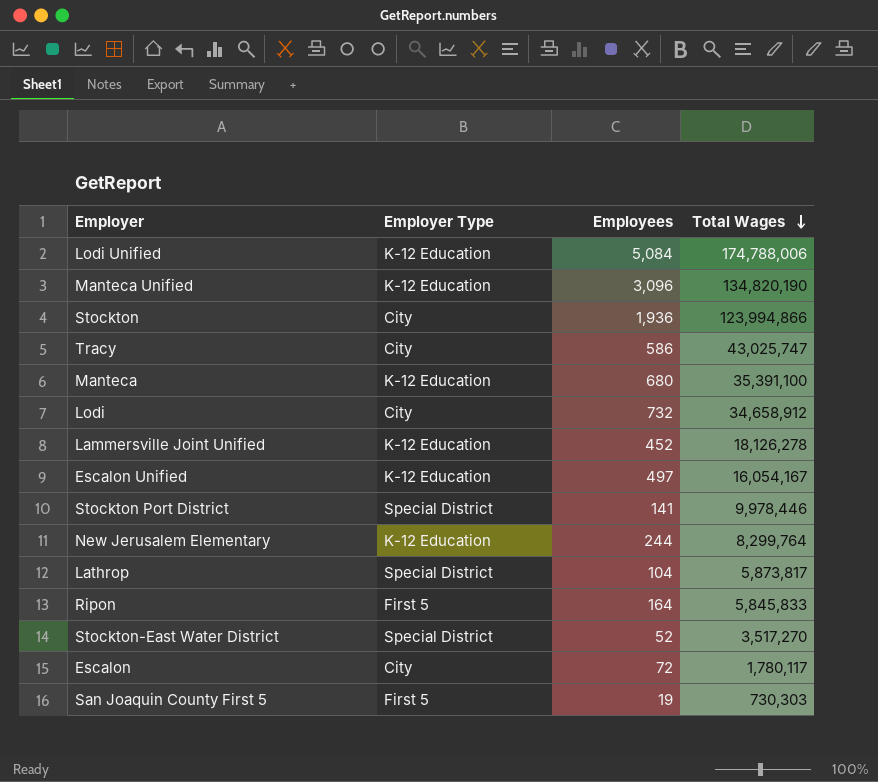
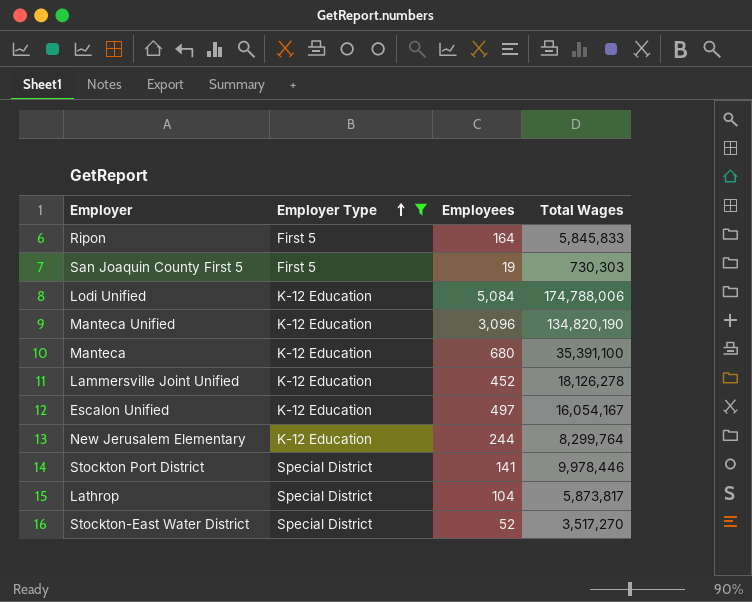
filter: none -> Employer Type != City
row order: Total Wages descending -> Employer Type ascending

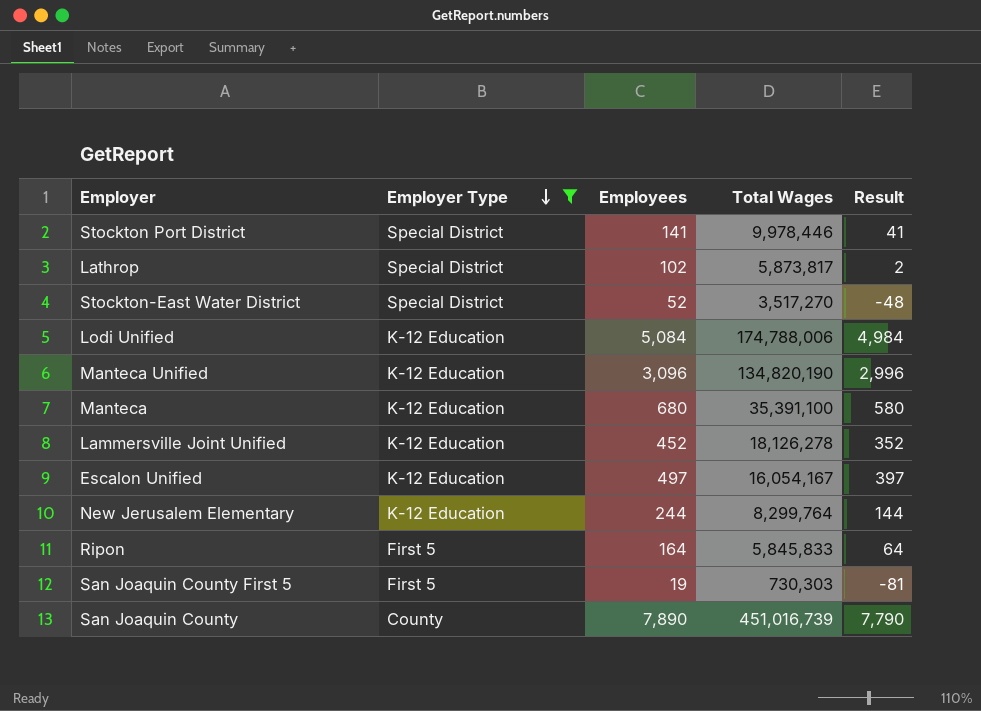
row order: Employer Type ascending -> Employer Type descending
column Result | formula: none -> [Employees] - 100
Lathrop | Employees: 104 -> 102
row San Joaquin County: none -> County | 7,890 | 451,016,739 | 7,790

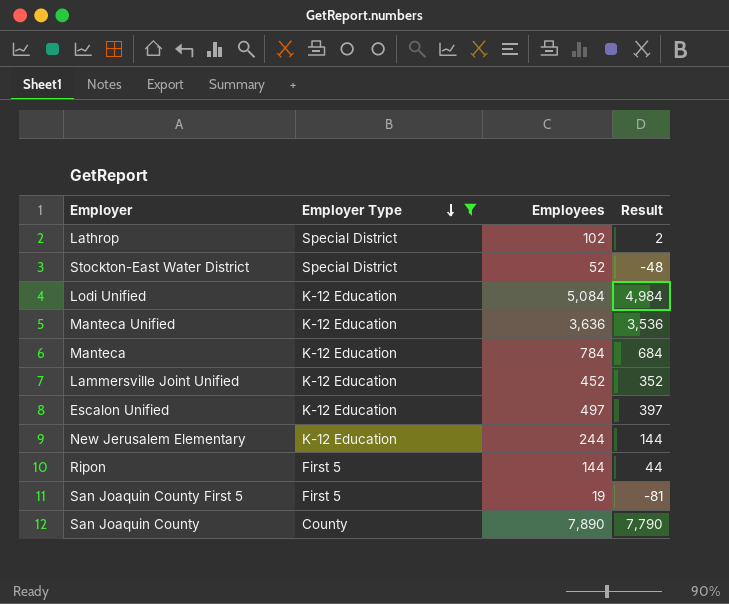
column Total Wages | position: 4 -> none
row Stockton Port District: Special District | 141 | 9,978,446 | 41 -> none
Manteca Unified | Employees: 3,096 -> 3,636
Manteca Unified | Result: 2,996 -> 3,536
Manteca | Employees: 680 -> 784
Manteca | Result: 580 -> 684
Ripon | Employees: 164 -> 144
Ripon | Result: 64 -> 44

